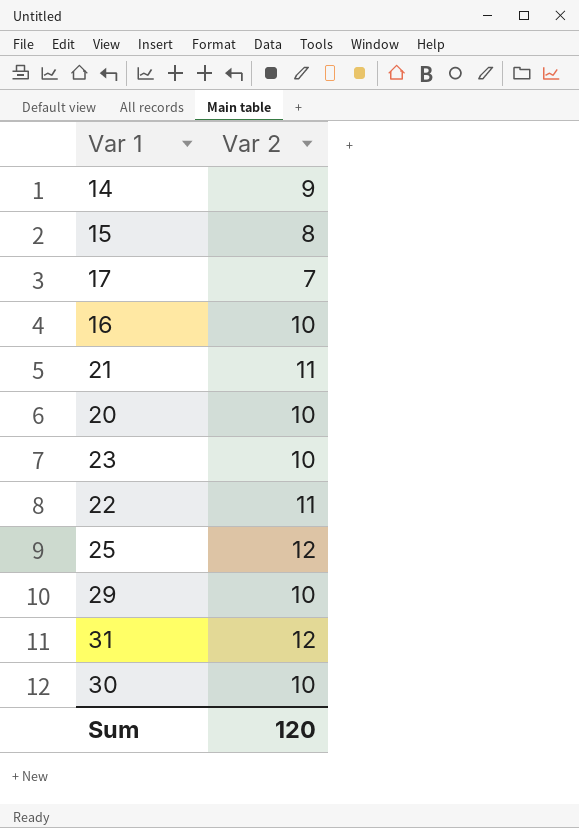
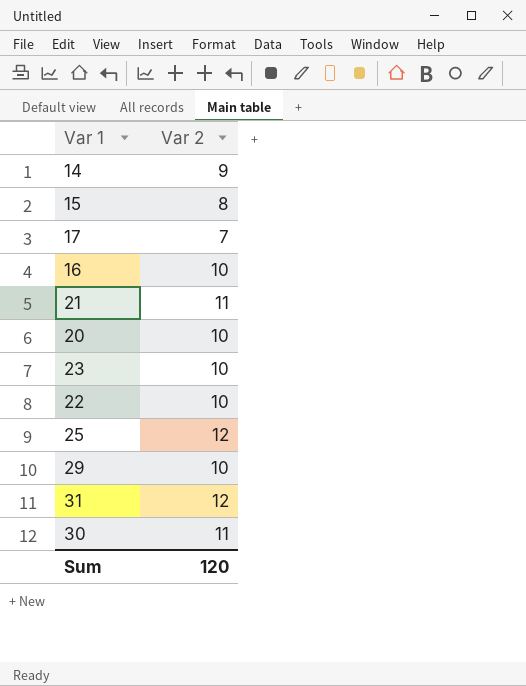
22 | Var 2: 11 -> 10
30 | Var 2: 10 -> 11

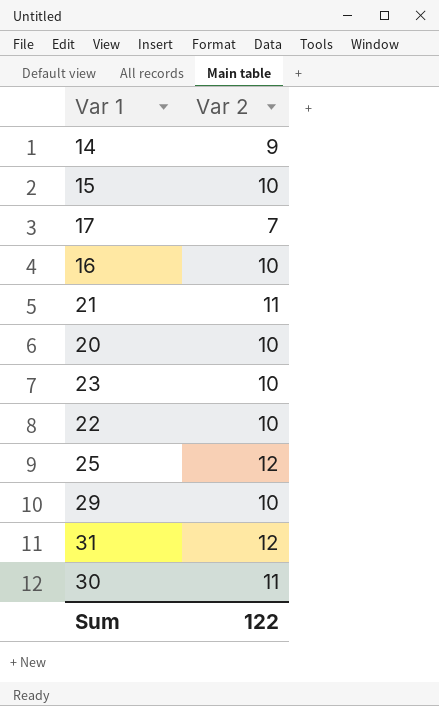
15 | Var 2: 8 -> 10
Sum | Var 2: 120 -> 122

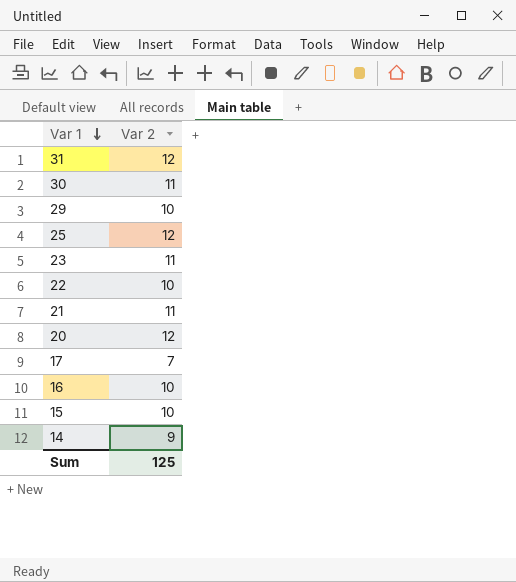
row order: none -> Var 1 descending
23 | Var 2: 10 -> 11
20 | Var 2: 10 -> 12
Sum | Var 2: 122 -> 125

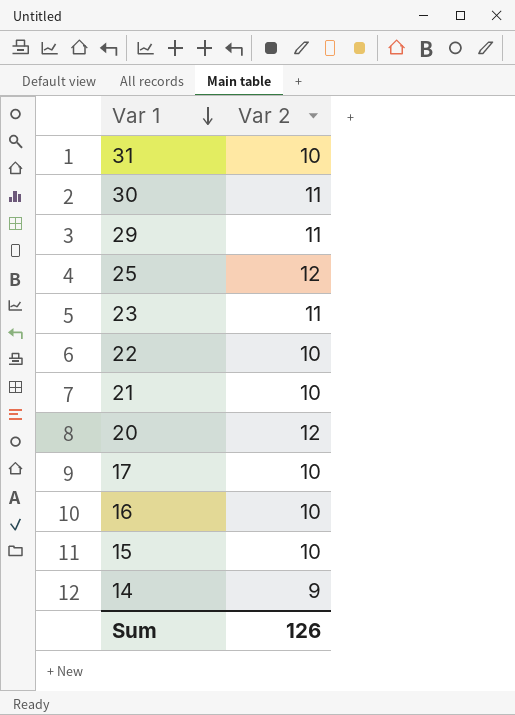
31 | Var 2: 12 -> 10
29 | Var 2: 10 -> 11
21 | Var 2: 11 -> 10
17 | Var 2: 7 -> 10
Sum | Var 2: 125 -> 126

